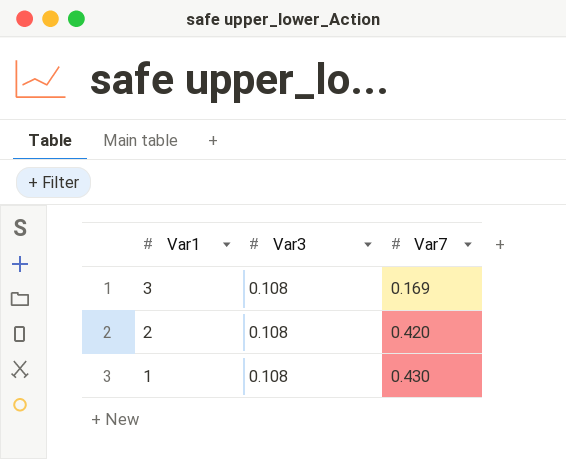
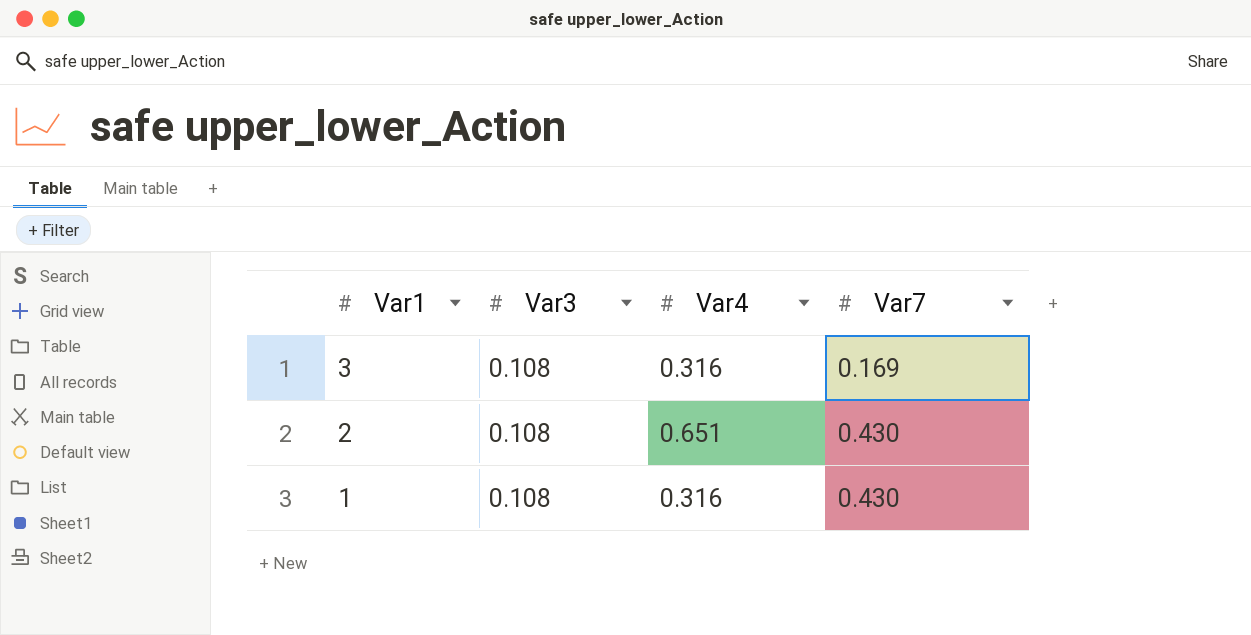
column Var4 | position: none -> 3
2 | Var7: 0.420 -> 0.430

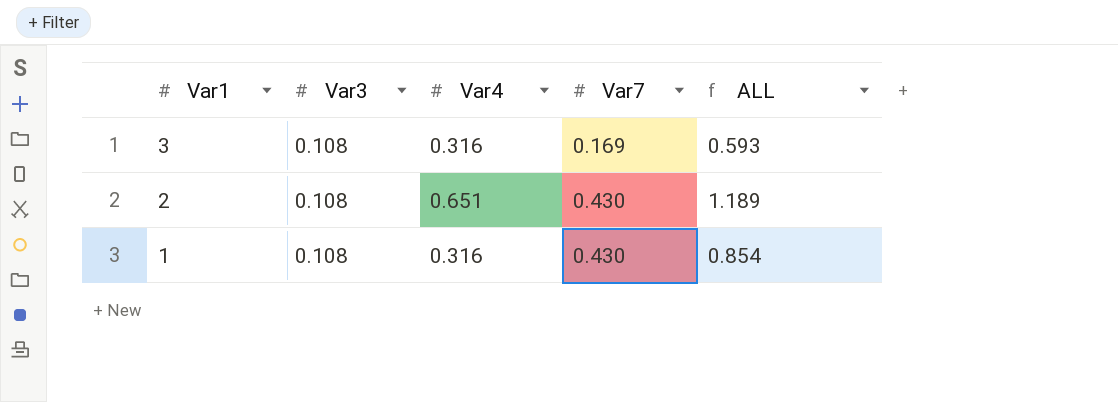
column ALL | formula: none -> [Var3] + [Var4] + [Var7]

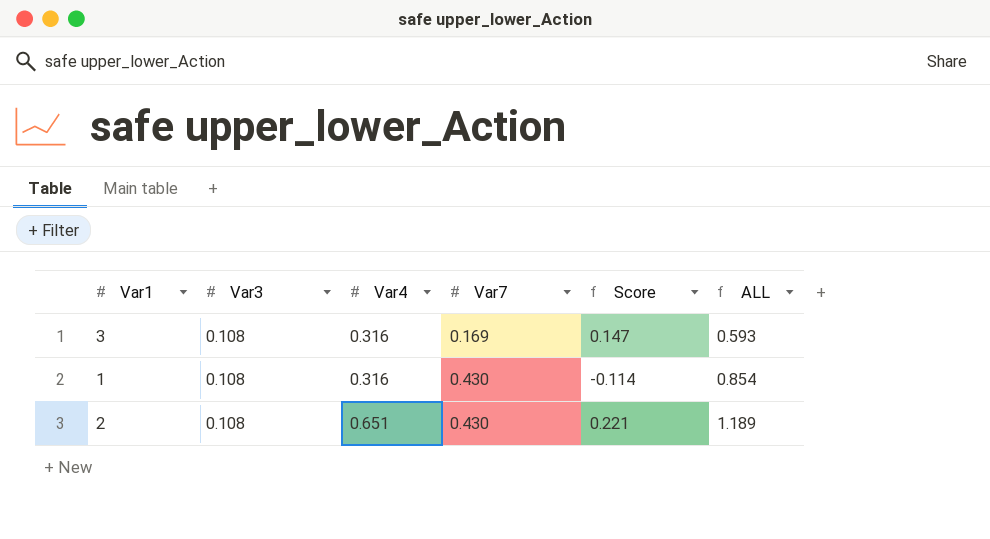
row order: Var1 descending -> Var4 ascending
column Score | formula: none -> [Var4] - [Var7]

